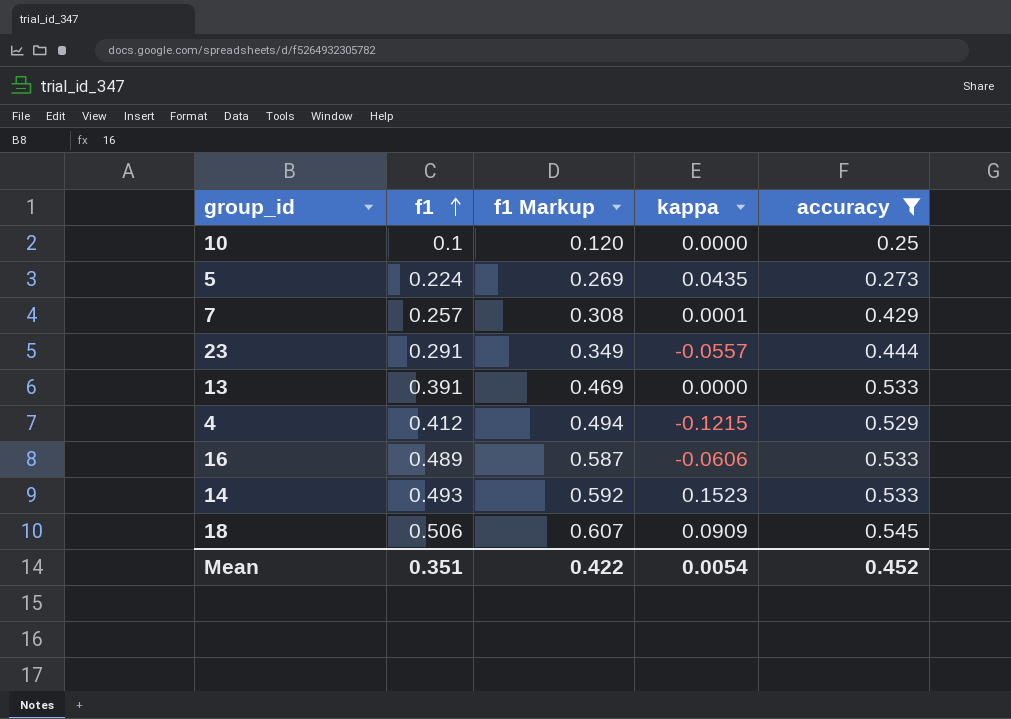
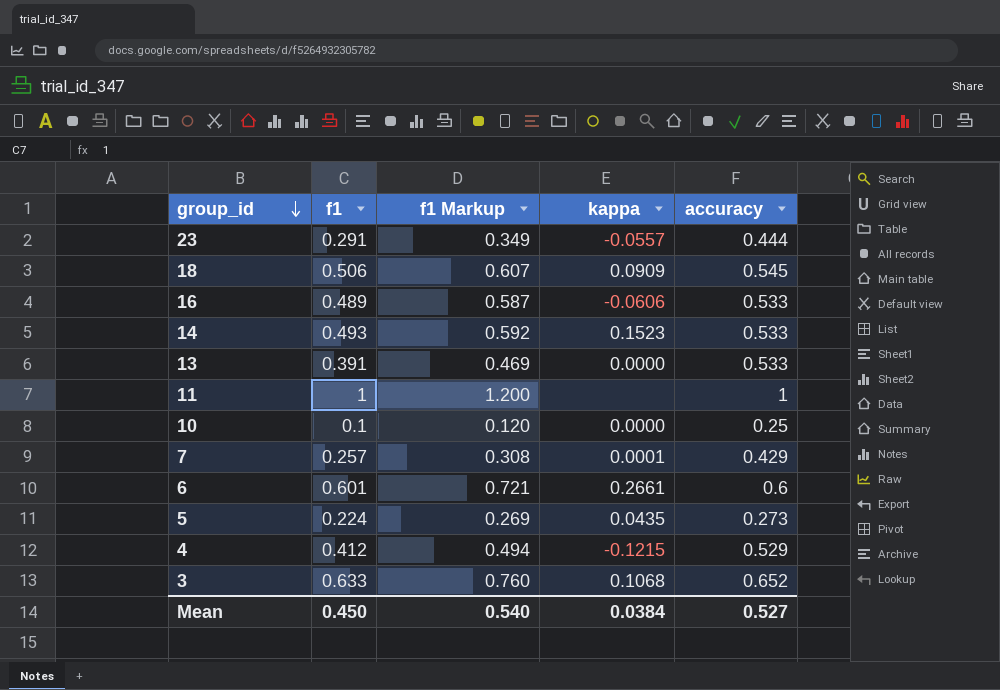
filter: accuracy <= 0.545 -> none
row order: f1 ascending -> group_id descending
Mean | f1: 0.351 -> 0.450
Mean | f1 Markup: 0.422 -> 0.540
Mean | kappa: 0.0054 -> 0.0384
Mean | accuracy: 0.452 -> 0.527

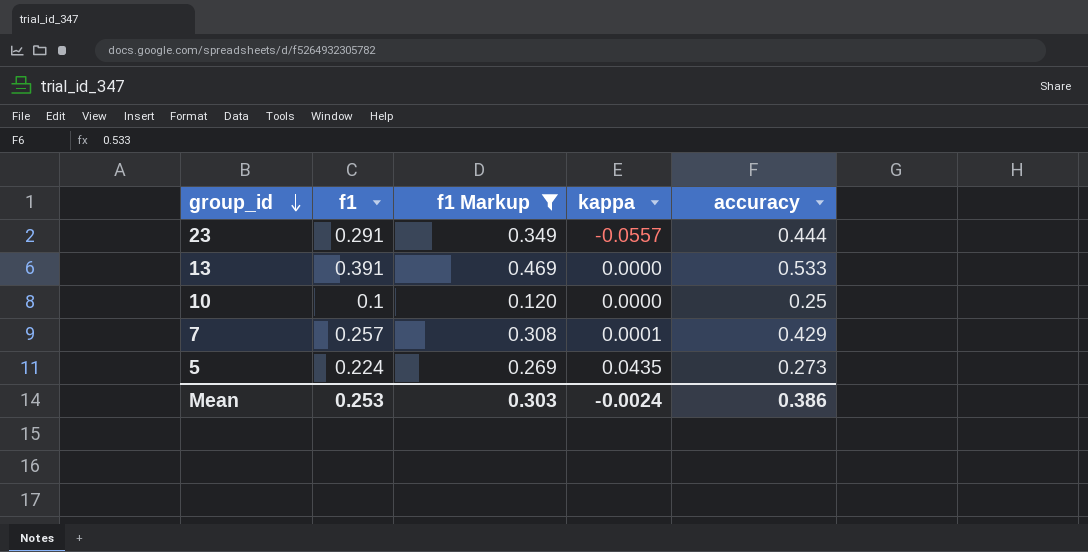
filter: none -> f1 Markup <= 0.469
Mean | f1: 0.450 -> 0.253
Mean | f1 Markup: 0.540 -> 0.303
Mean | kappa: 0.0384 -> -0.0024
Mean | accuracy: 0.527 -> 0.386

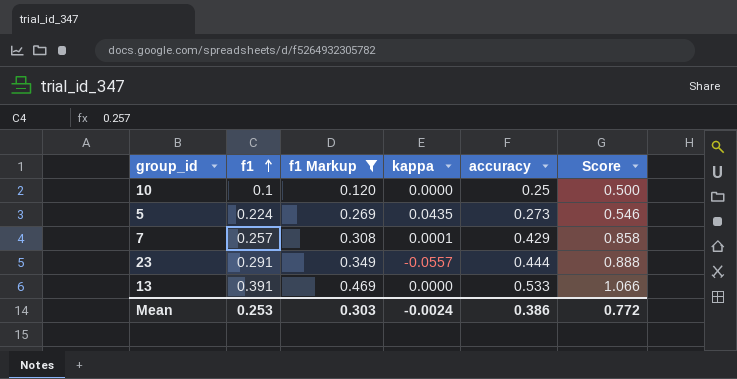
row order: group_id descending -> f1 ascending
column Score | formula: none -> [accuracy] * 2

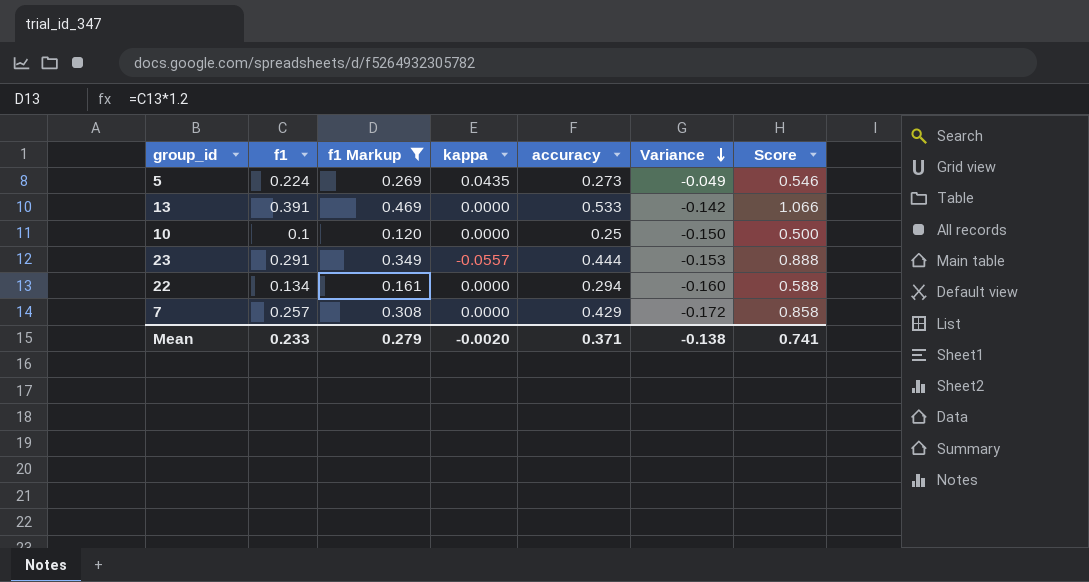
row order: f1 ascending -> Variance descending
column Variance | formula: none -> [f1] - [accuracy]
row 22: none -> 0.134 | 0.161 | 0.0000 | 0.294 | -0.160 | 0.588
7 | kappa: 0.0001 -> 0.0000
Mean | f1: 0.253 -> 0.233
Mean | f1 Markup: 0.303 -> 0.279
Mean | kappa: -0.0024 -> -0.0020
Mean | accuracy: 0.386 -> 0.371
Mean | Score: 0.772 -> 0.741

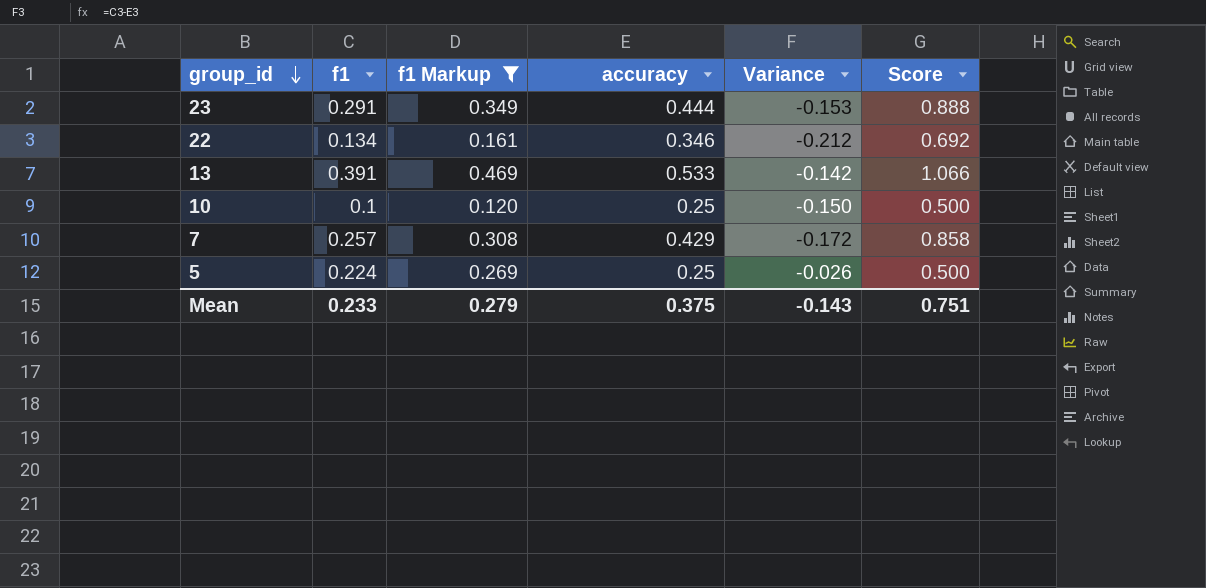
row order: Variance descending -> group_id descending
column kappa | position: 4 -> none
22 | accuracy: 0.294 -> 0.346
22 | Variance: -0.160 -> -0.212
22 | Score: 0.588 -> 0.692
5 | accuracy: 0.273 -> 0.25
5 | Variance: -0.049 -> -0.026
5 | Score: 0.546 -> 0.500
Mean | accuracy: 0.371 -> 0.375
Mean | Variance: -0.138 -> -0.143
Mean | Score: 0.741 -> 0.751

